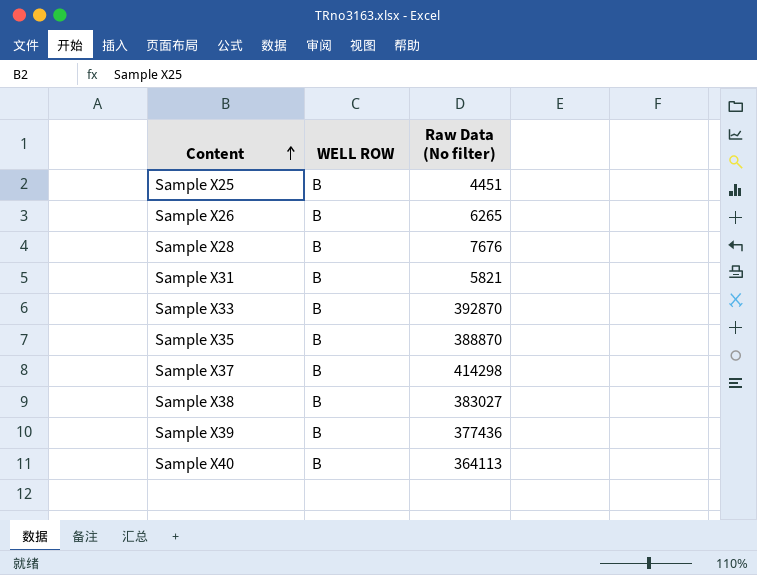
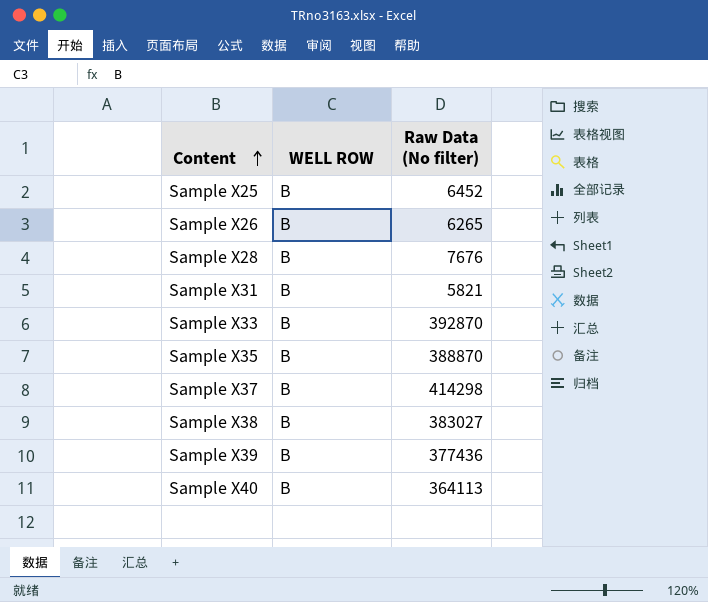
Sample X25 | Raw Data (No filter): 4451 -> 6452

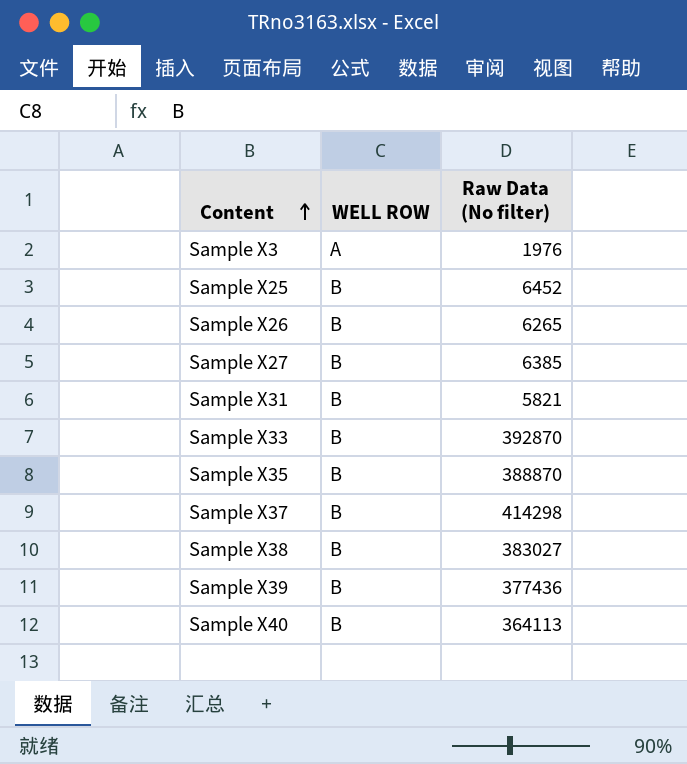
row Sample X28: B | 7676 -> none
row Sample X3: none -> A | 1976
row Sample X27: none -> B | 6385

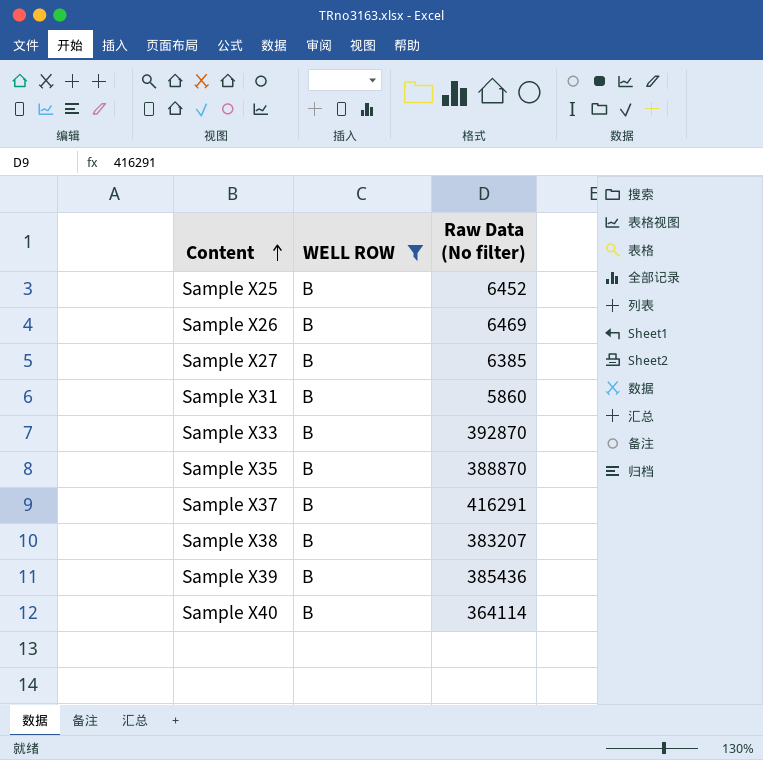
filter: none -> WELL ROW = B
Sample X26 | Raw Data (No filter): 6265 -> 6469
Sample X31 | Raw Data (No filter): 5821 -> 5860
Sample X37 | Raw Data (No filter): 414298 -> 416291
Sample X38 | Raw Data (No filter): 383027 -> 383207
Sample X39 | Raw Data (No filter): 377436 -> 385436
Sample X40 | Raw Data (No filter): 364113 -> 364114

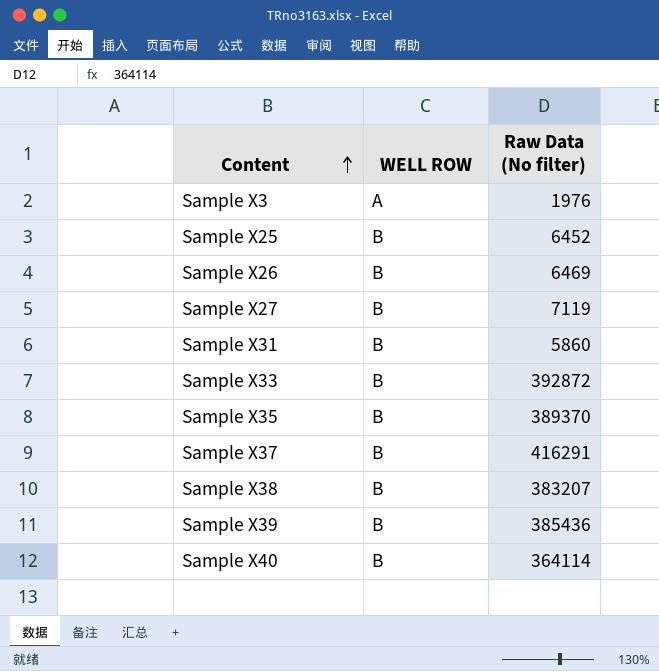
filter: WELL ROW = B -> none
Sample X27 | Raw Data (No filter): 6385 -> 7119
Sample X33 | Raw Data (No filter): 392870 -> 392872
Sample X35 | Raw Data (No filter): 388870 -> 389370

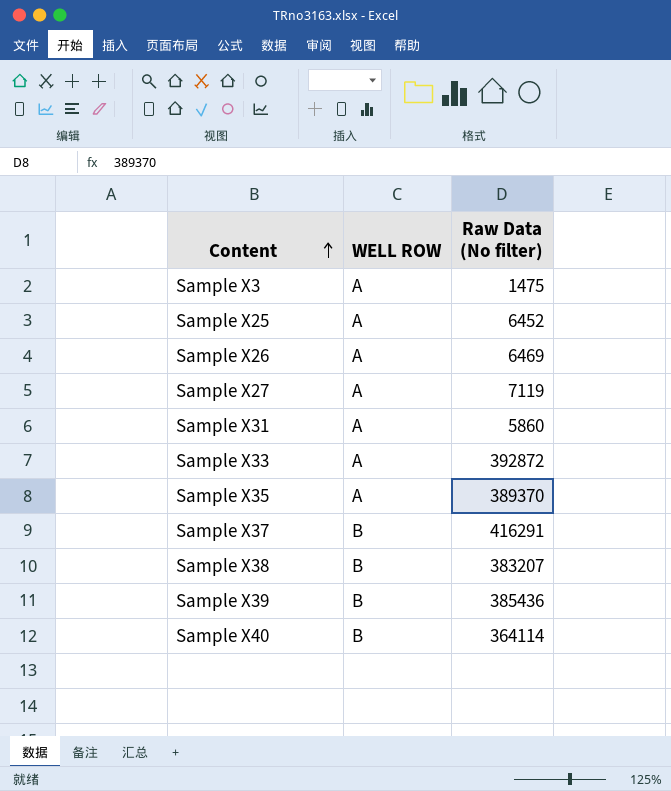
Sample X3 | Raw Data (No filter): 1976 -> 1475
Sample X25 | WELL ROW: B -> A
Sample X26 | WELL ROW: B -> A
Sample X27 | WELL ROW: B -> A
Sample X31 | WELL ROW: B -> A
Sample X33 | WELL ROW: B -> A
Sample X35 | WELL ROW: B -> A

